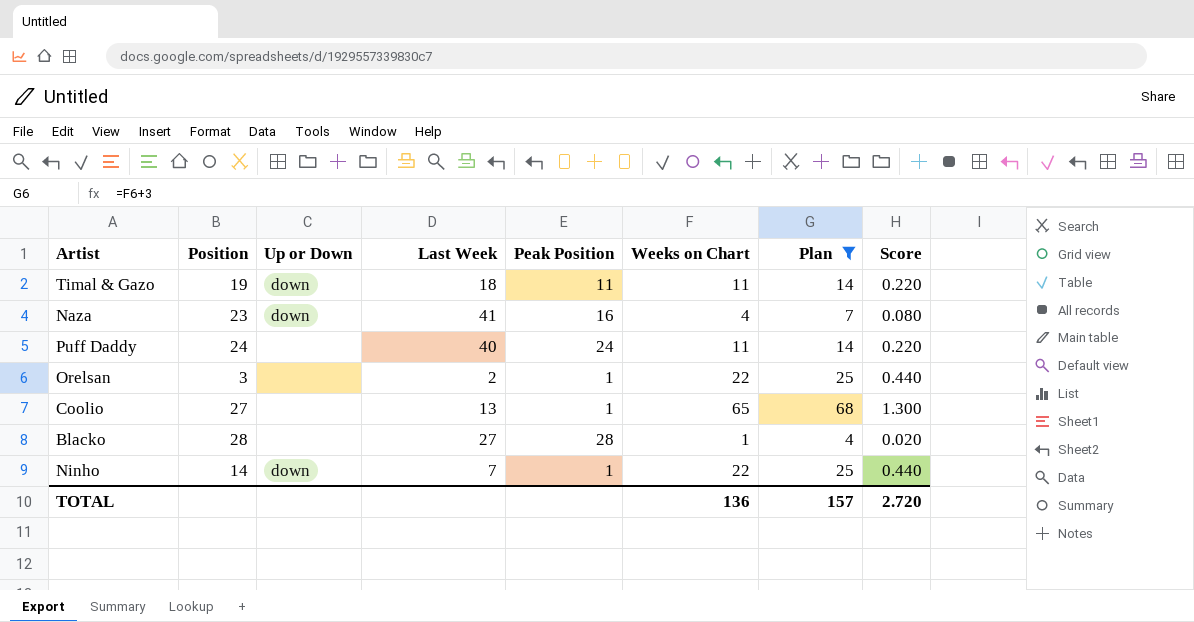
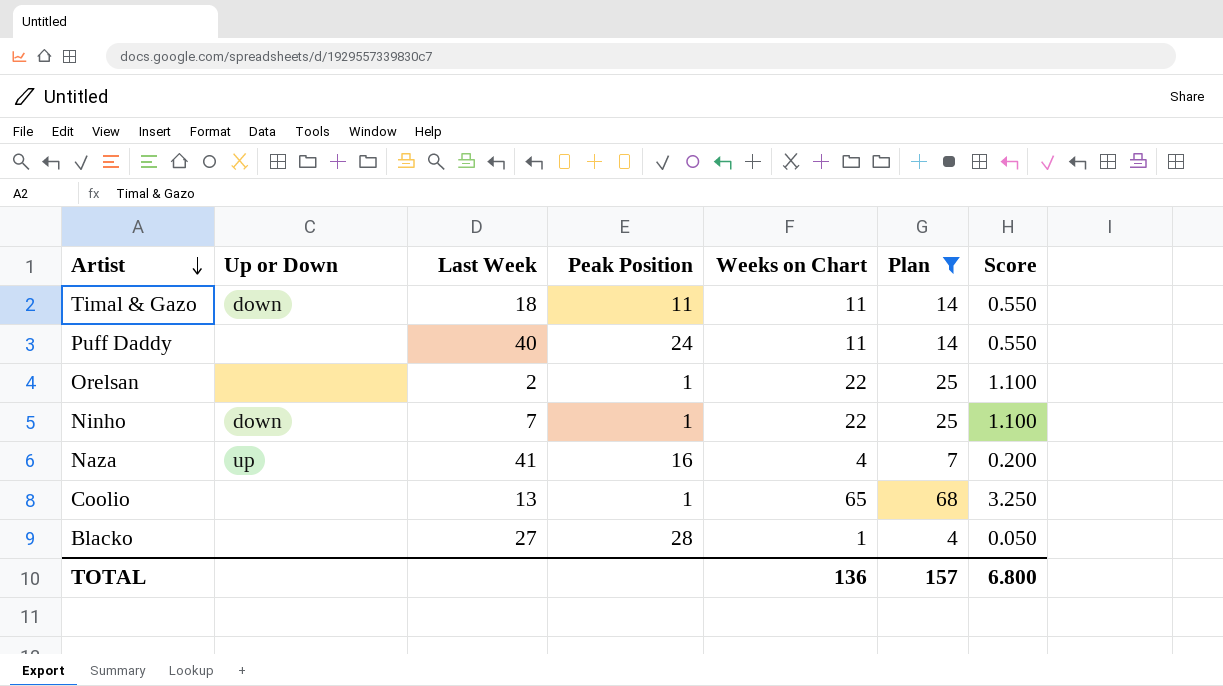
row order: none -> Artist descending
column Position | position: 2 -> none
column Score | formula: [Weeks on Chart] * 0.02 -> [Weeks on Chart] * 0.05
Naza | Up or Down: down -> up
TOTAL | Score: 2.720 -> 6.800

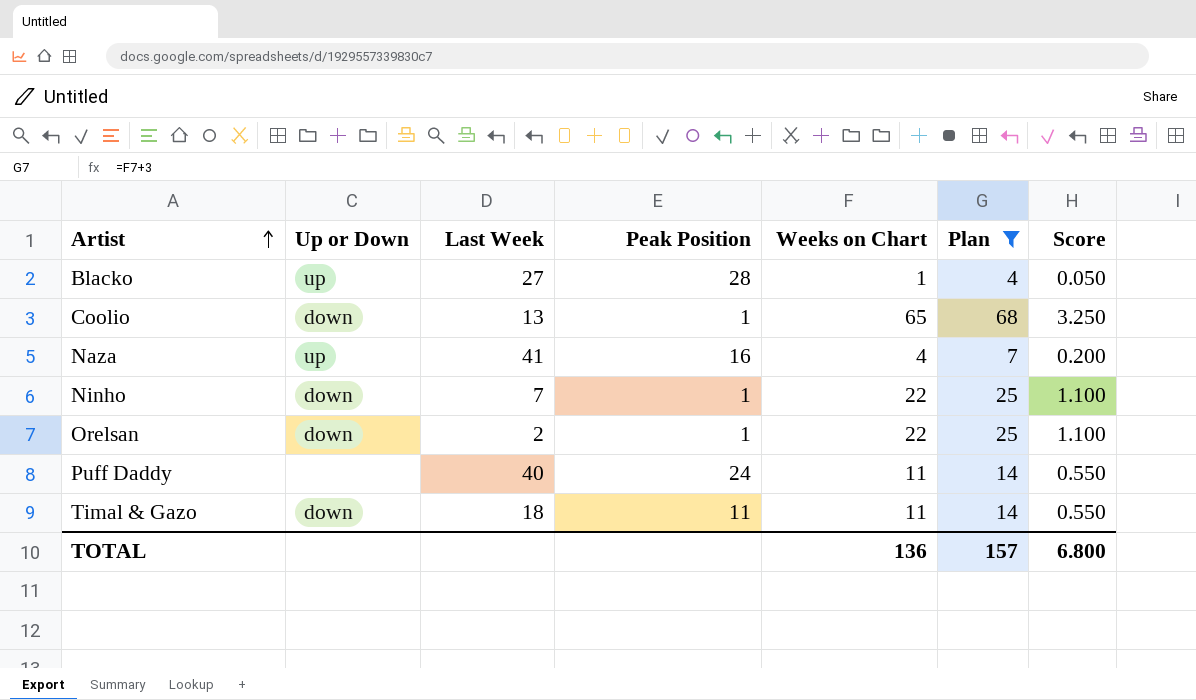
row order: Artist descending -> Artist ascending
Blacko | Up or Down: none -> up
Coolio | Up or Down: none -> down
Orelsan | Up or Down: none -> down

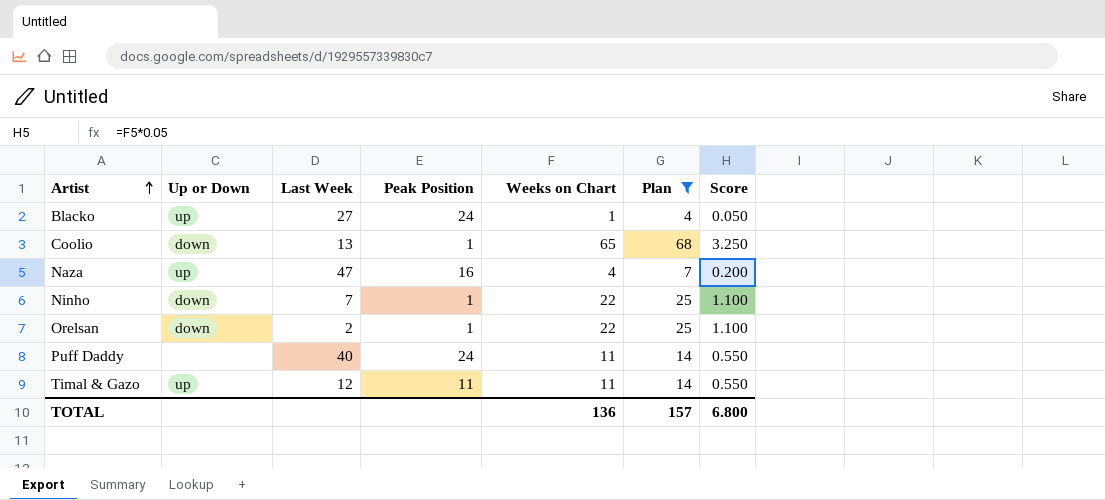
Blacko | Peak Position: 28 -> 24
Naza | Last Week: 41 -> 47
Timal & Gazo | Up or Down: down -> up
Timal & Gazo | Last Week: 18 -> 12

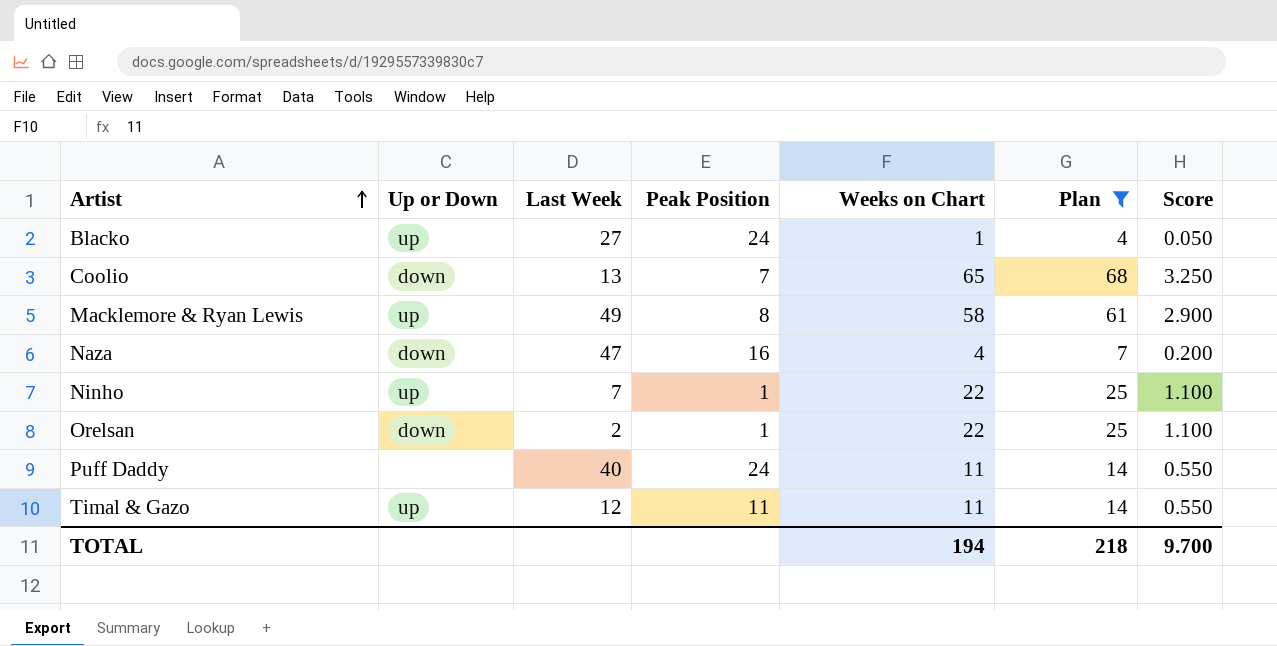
Coolio | Peak Position: 1 -> 7
row Macklemore & Ryan Lewis: none -> up | 49 | 8 | 58 | 61 | 2.900
Naza | Up or Down: up -> down
Ninho | Up or Down: down -> up
TOTAL | Weeks on Chart: 136 -> 194
TOTAL | Plan: 157 -> 218
TOTAL | Score: 6.800 -> 9.700

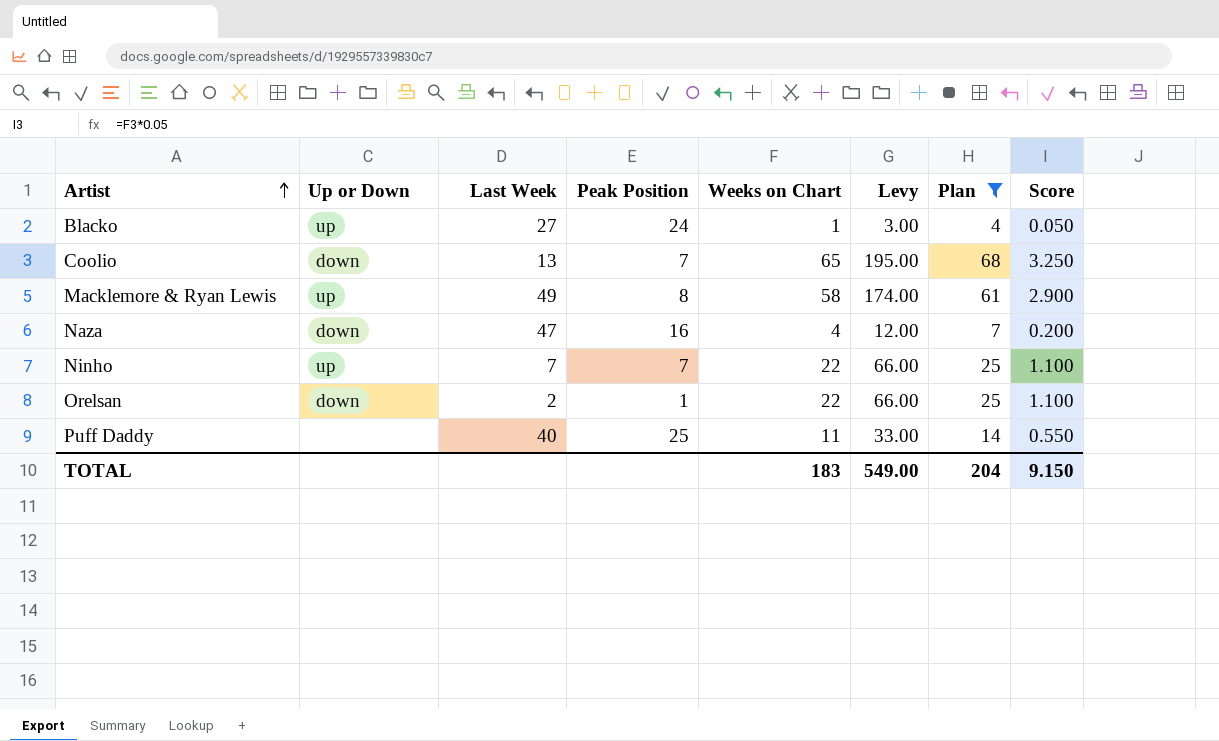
column Levy | formula: none -> [Weeks on Chart] * 3
row Timal & Gazo: up | 12 | 11 | 11 | 14 | 0.550 -> none
Ninho | Peak Position: 1 -> 7
Puff Daddy | Peak Position: 24 -> 25
TOTAL | Weeks on Chart: 194 -> 183
TOTAL | Plan: 218 -> 204
TOTAL | Score: 9.700 -> 9.150

